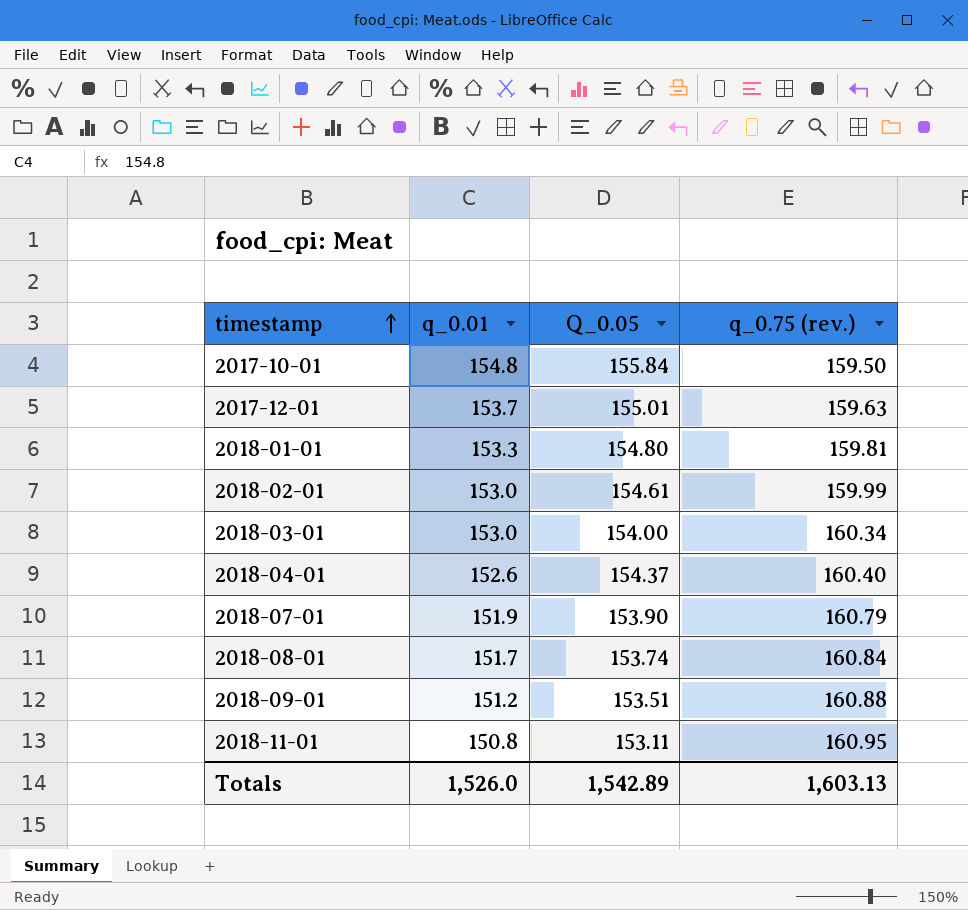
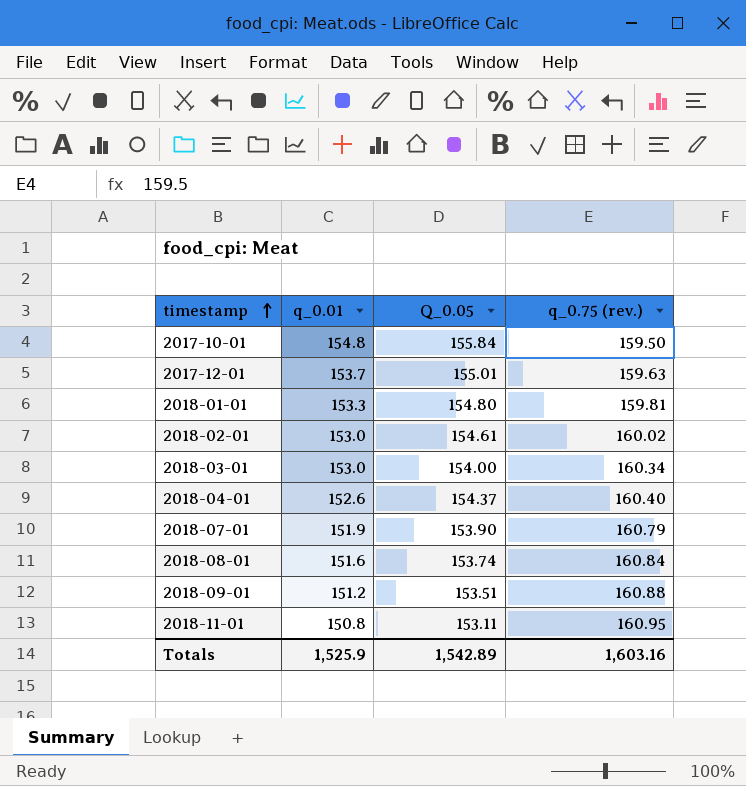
2018-02-01 | q_0.75 (rev.): 159.99 -> 160.02
2018-08-01 | q_0.01: 151.7 -> 151.6
Totals | q_0.01: 1,526.0 -> 1,525.9
Totals | q_0.75 (rev.): 1,603.13 -> 1,603.16

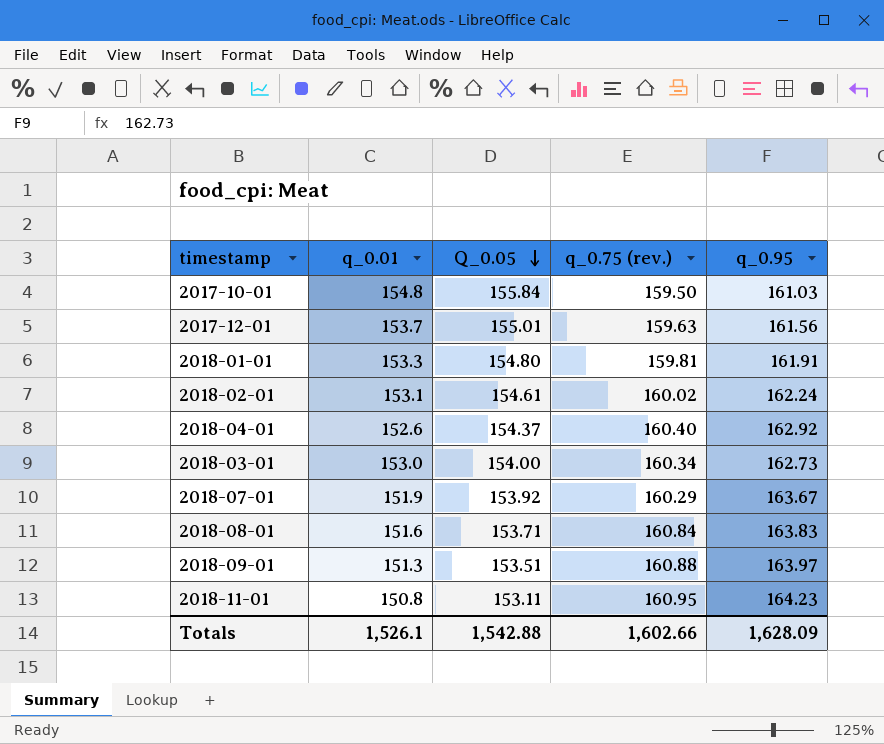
row order: timestamp ascending -> Q_0.05 descending
column q_0.95 | position: none -> 5
2018-02-01 | q_0.01: 153.0 -> 153.1
2018-07-01 | Q_0.05: 153.90 -> 153.92
2018-07-01 | q_0.75 (rev.): 160.79 -> 160.29
2018-08-01 | Q_0.05: 153.74 -> 153.71
2018-09-01 | q_0.01: 151.2 -> 151.3
Totals | q_0.01: 1,525.9 -> 1,526.1
Totals | Q_0.05: 1,542.89 -> 1,542.88
Totals | q_0.75 (rev.): 1,603.16 -> 1,602.66

